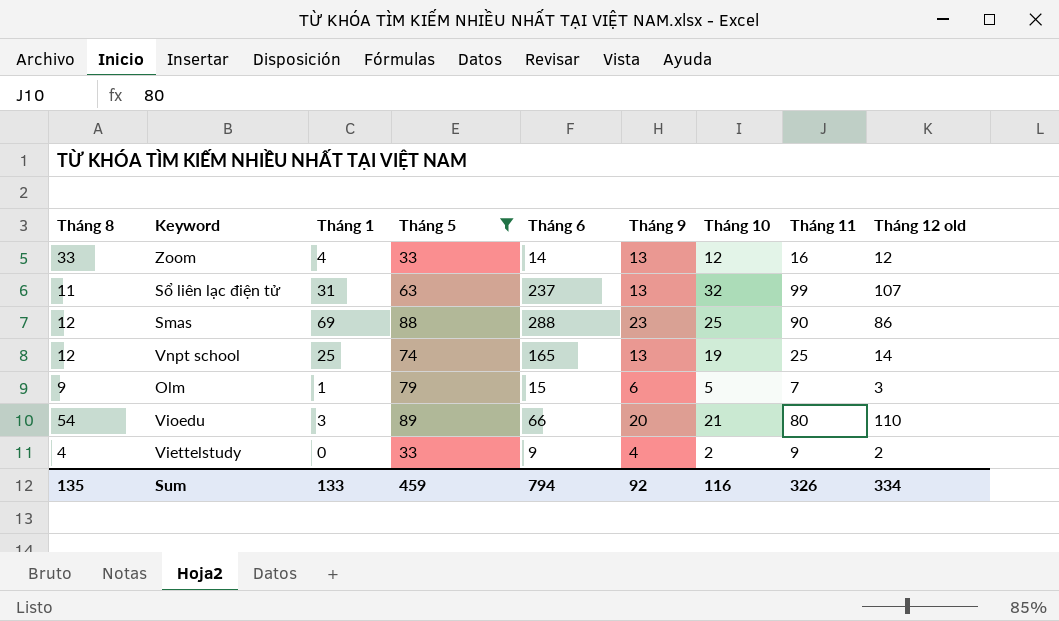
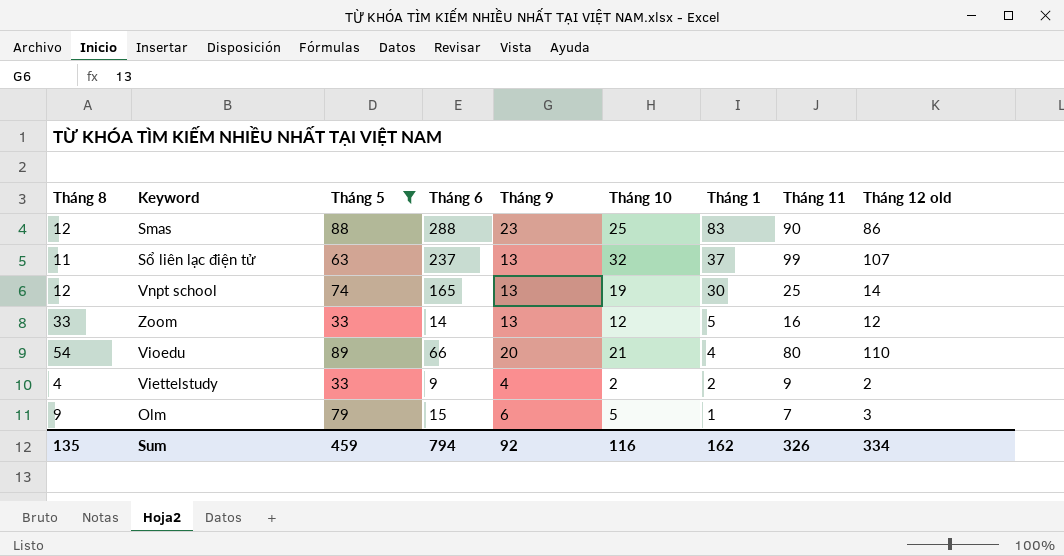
row order: none -> Tháng 1 descending
column Tháng 1 | position: 3 -> 7
Smas | Tháng 1: 69 -> 83
Sổ liên lạc điện tử | Tháng 1: 31 -> 37
Vnpt school | Tháng 1: 25 -> 30
Zoom | Tháng 1: 4 -> 5
Vioedu | Tháng 1: 3 -> 4
Viettelstudy | Tháng 1: 0 -> 2
Sum | Tháng 1: 133 -> 162

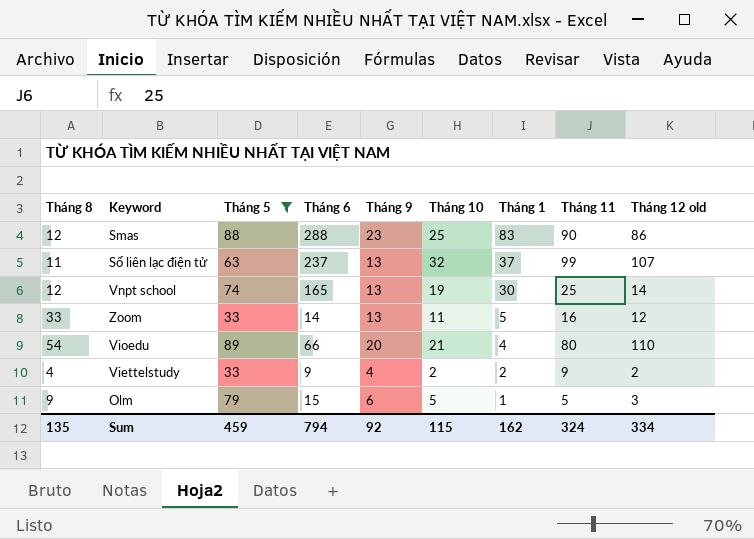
Zoom | Tháng 10: 12 -> 11
Olm | Tháng 11: 7 -> 5
Sum | Tháng 10: 116 -> 115
Sum | Tháng 11: 326 -> 324

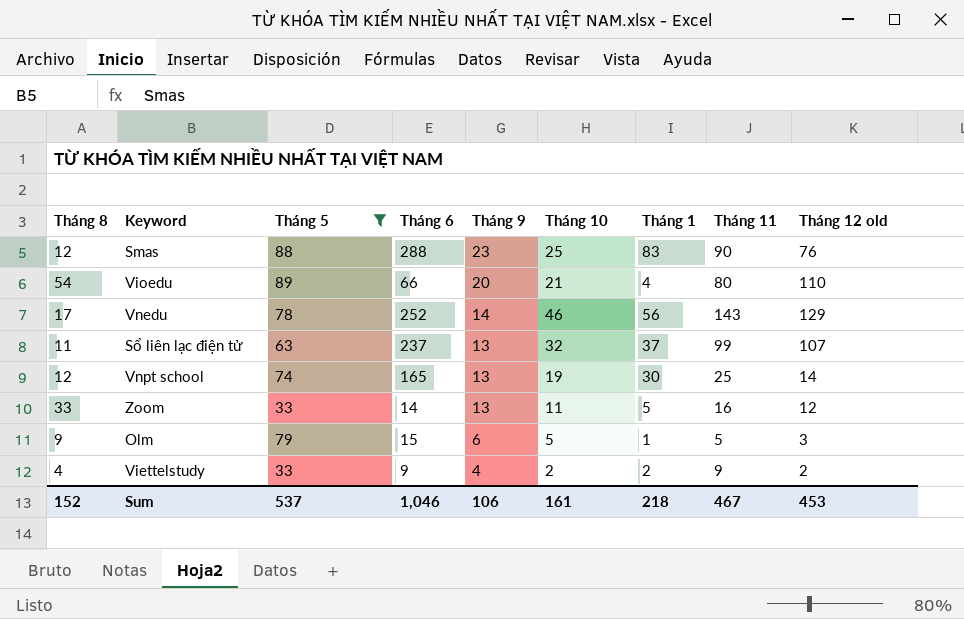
row order: Tháng 1 descending -> Tháng 9 descending
Smas | Tháng 12 old: 86 -> 76
row Vnedu: none -> 17 | 78 | 252 | 14 | 46 | 56 | 143 | 129
Sum | Tháng 8: 135 -> 152
Sum | Tháng 5: 459 -> 537
Sum | Tháng 6: 794 -> 1,046
Sum | Tháng 9: 92 -> 106
Sum | Tháng 10: 115 -> 161
Sum | Tháng 1: 162 -> 218
Sum | Tháng 11: 324 -> 467
Sum | Tháng 12 old: 334 -> 453

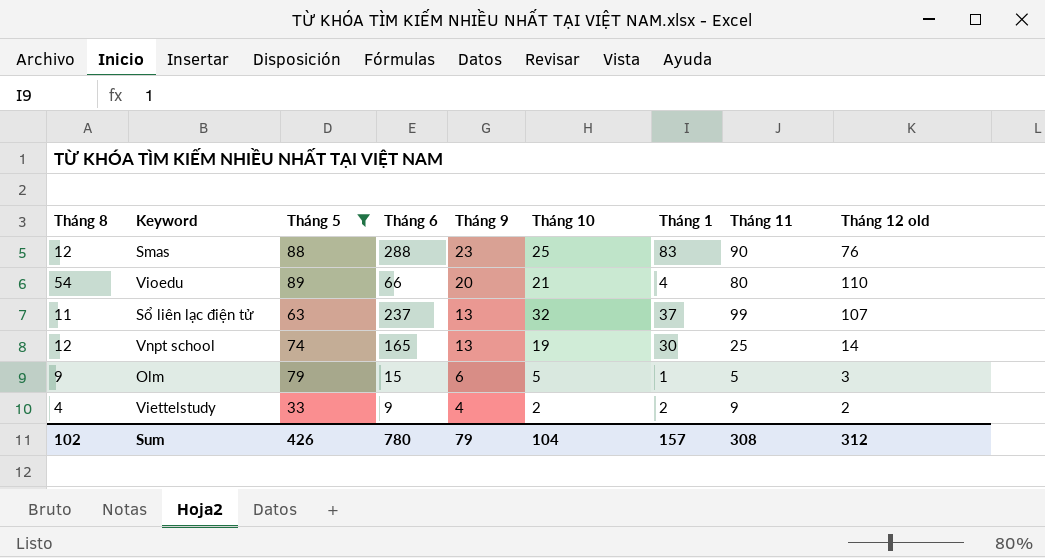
row Vnedu: 17 | 78 | 252 | 14 | 46 | 56 | 143 | 129 -> none
row Zoom: 33 | 33 | 14 | 13 | 11 | 5 | 16 | 12 -> none
Sum | Tháng 8: 152 -> 102
Sum | Tháng 5: 537 -> 426
Sum | Tháng 6: 1,046 -> 780
Sum | Tháng 9: 106 -> 79
Sum | Tháng 10: 161 -> 104
Sum | Tháng 1: 218 -> 157
Sum | Tháng 11: 467 -> 308
Sum | Tháng 12 old: 453 -> 312

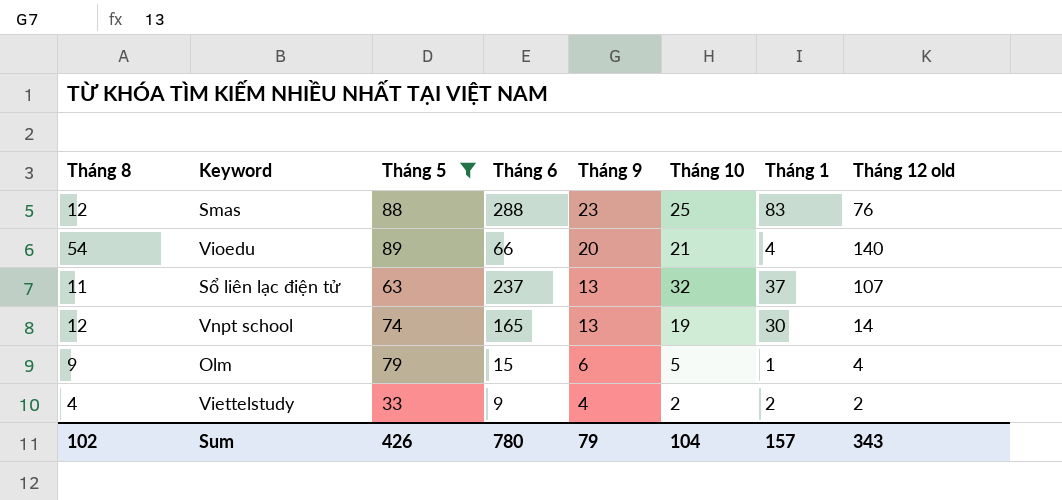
column Tháng 11 | position: 8 -> none
Vioedu | Tháng 12 old: 110 -> 140
Olm | Tháng 12 old: 3 -> 4
Sum | Tháng 12 old: 312 -> 343

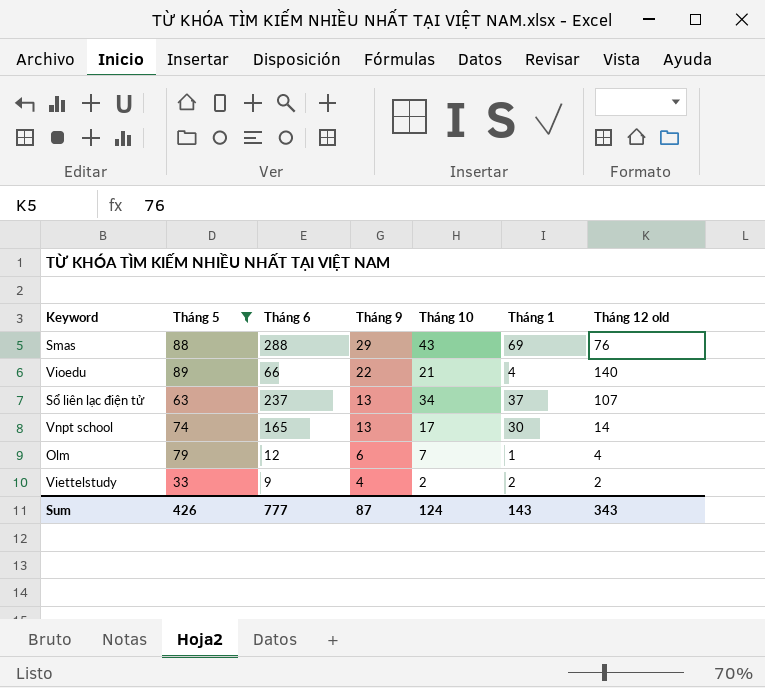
column Tháng 8 | position: 1 -> none
Smas | Tháng 9: 23 -> 29
Smas | Tháng 10: 25 -> 43
Smas | Tháng 1: 83 -> 69
Vioedu | Tháng 9: 20 -> 22
Sổ liên lạc điện tử | Tháng 10: 32 -> 34
Vnpt school | Tháng 10: 19 -> 17
Olm | Tháng 6: 15 -> 12
Olm | Tháng 10: 5 -> 7
Sum | Tháng 6: 780 -> 777
Sum | Tháng 9: 79 -> 87
Sum | Tháng 10: 104 -> 124
Sum | Tháng 1: 157 -> 143

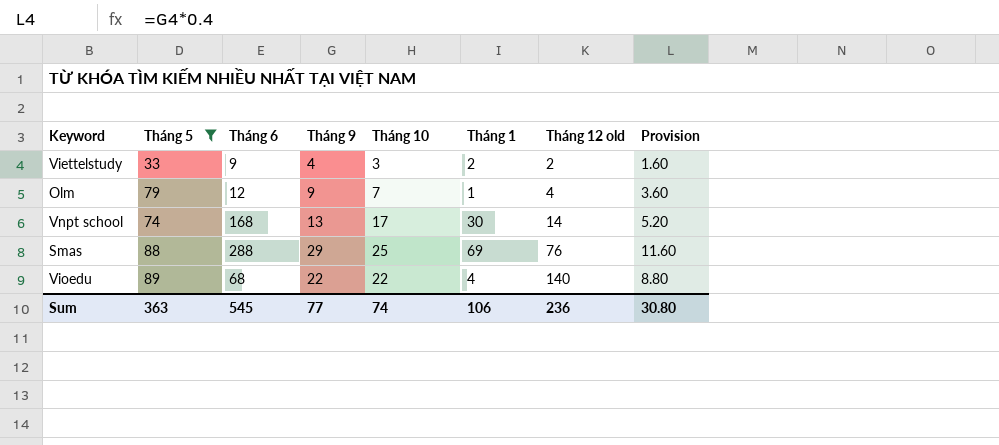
row order: Tháng 9 descending -> Tháng 12 old ascending
column Provision | formula: none -> [Tháng 9] * 0.4
row Sổ liên lạc điện tử: 63 | 237 | 13 | 34 | 37 | 107 -> none
Viettelstudy | Tháng 10: 2 -> 3
Olm | Tháng 9: 6 -> 9
Vnpt school | Tháng 6: 165 -> 168
Smas | Tháng 10: 43 -> 25
Vioedu | Tháng 6: 66 -> 68
Vioedu | Tháng 10: 21 -> 22
Sum | Tháng 5: 426 -> 363
Sum | Tháng 6: 777 -> 545
Sum | Tháng 9: 87 -> 77
Sum | Tháng 10: 124 -> 74
Sum | Tháng 1: 143 -> 106
Sum | Tháng 12 old: 343 -> 236

